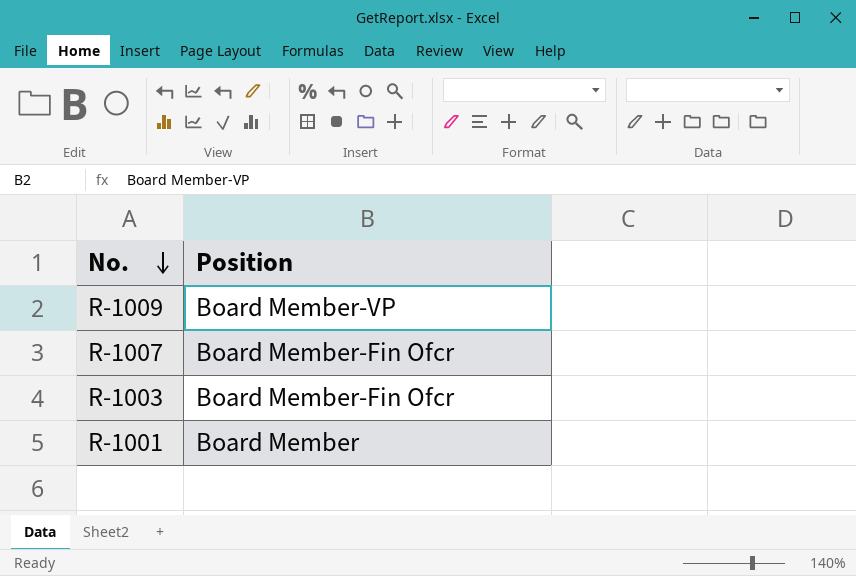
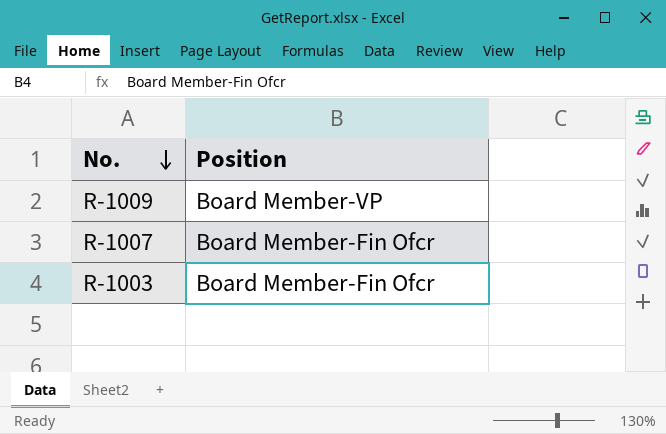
row R-1001: Board Member -> none

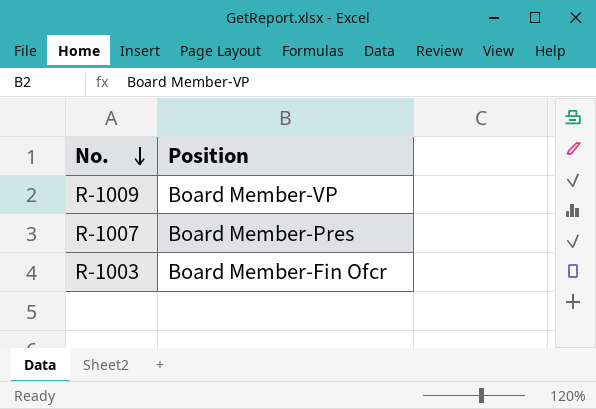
R-1007 | Position: Board Member-Fin Ofcr -> Board Member-Pres

